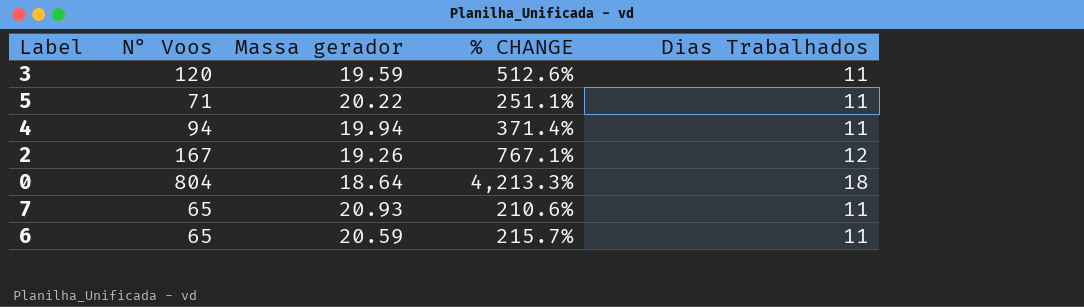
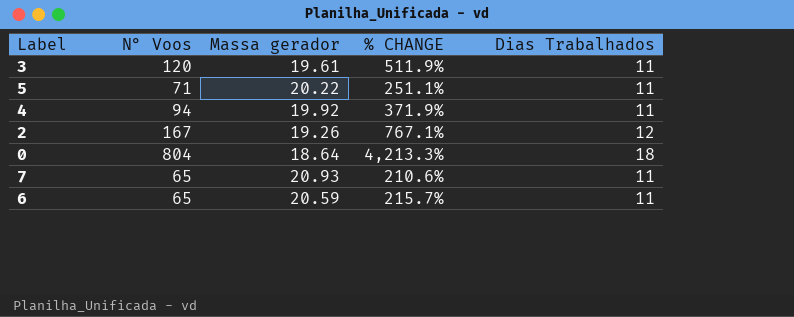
3 | Massa gerador: 19.59 -> 19.61
3 | % CHANGE: 512.6% -> 511.9%
4 | Massa gerador: 19.94 -> 19.92
4 | % CHANGE: 371.4% -> 371.9%

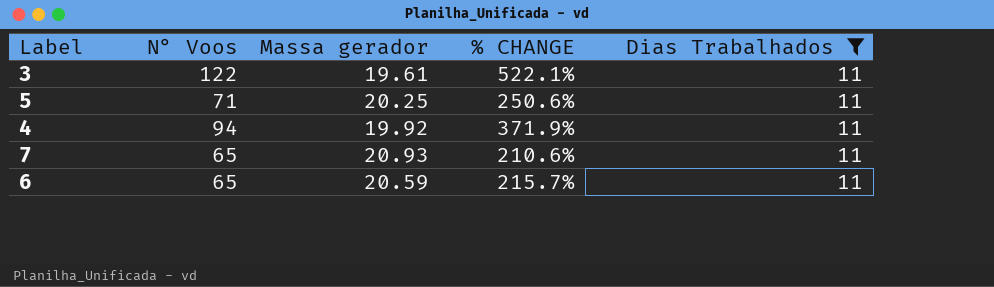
filter: none -> Dias Trabalhados = 11
3 | N° Voos: 120 -> 122
3 | % CHANGE: 511.9% -> 522.1%
5 | Massa gerador: 20.22 -> 20.25
5 | % CHANGE: 251.1% -> 250.6%

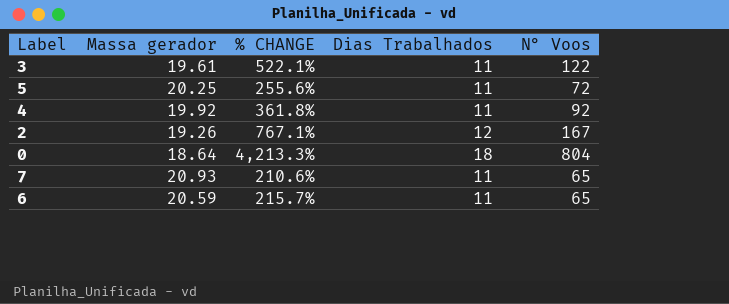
filter: Dias Trabalhados = 11 -> none
column N° Voos | position: 2 -> 5
5 | % CHANGE: 250.6% -> 255.6%
5 | N° Voos: 71 -> 72
4 | % CHANGE: 371.9% -> 361.8%
4 | N° Voos: 94 -> 92

